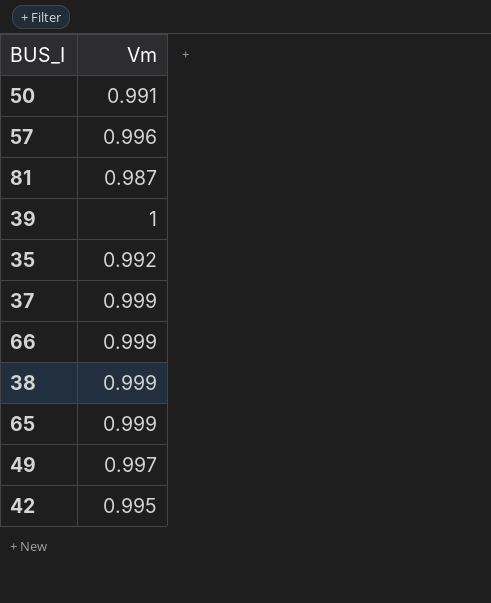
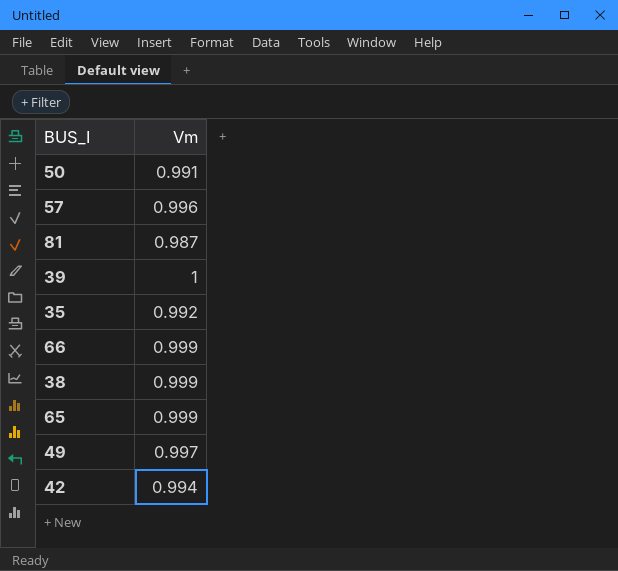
row 37: 0.999 -> none
42 | Vm: 0.995 -> 0.994

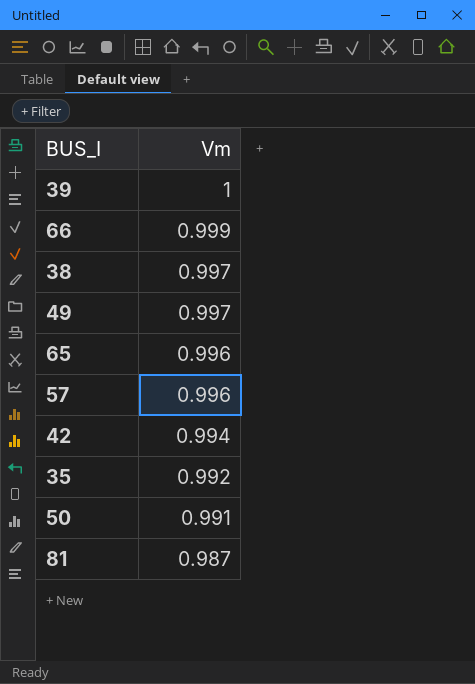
row order: none -> Vm descending
38 | Vm: 0.999 -> 0.997
65 | Vm: 0.999 -> 0.996

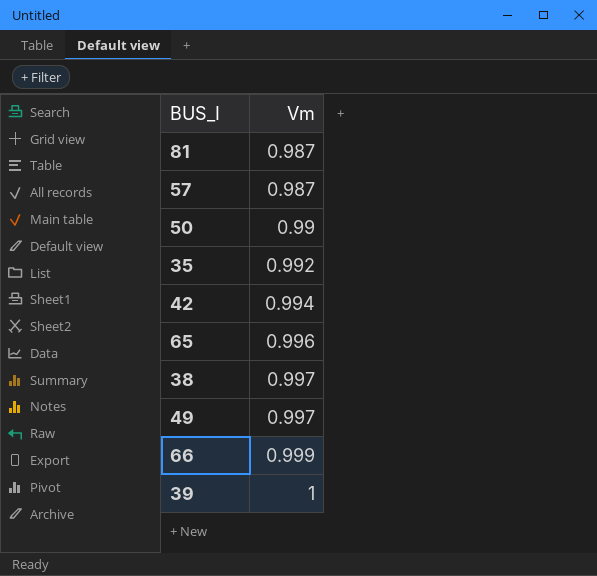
row order: Vm descending -> Vm ascending
57 | Vm: 0.996 -> 0.987
50 | Vm: 0.991 -> 0.99

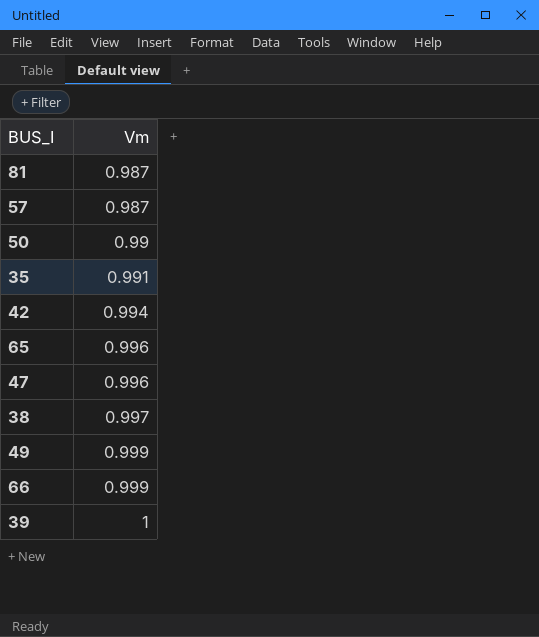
35 | Vm: 0.992 -> 0.991
row 47: none -> 0.996
49 | Vm: 0.997 -> 0.999

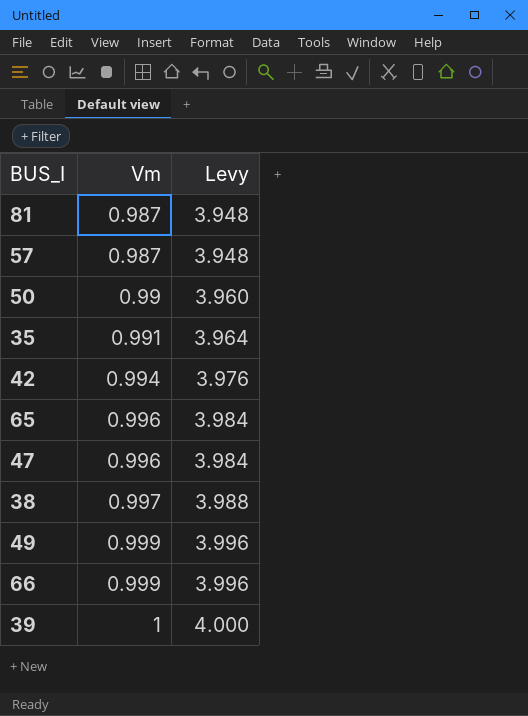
column Levy | formula: none -> [Vm] * 4

